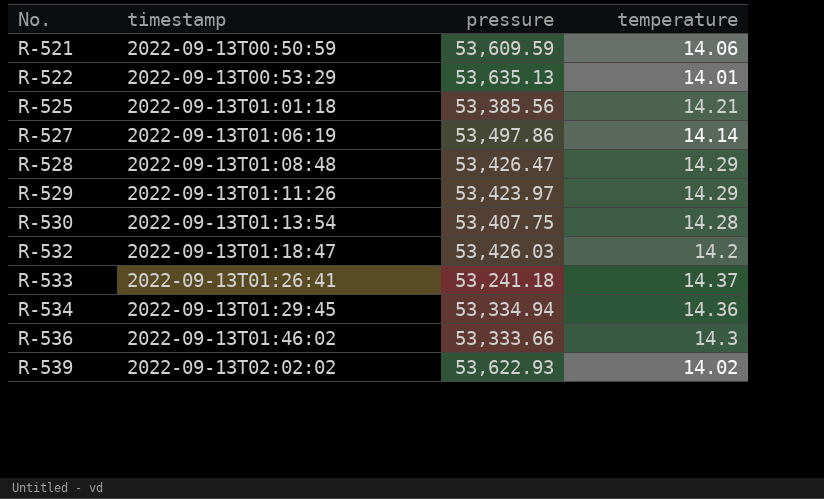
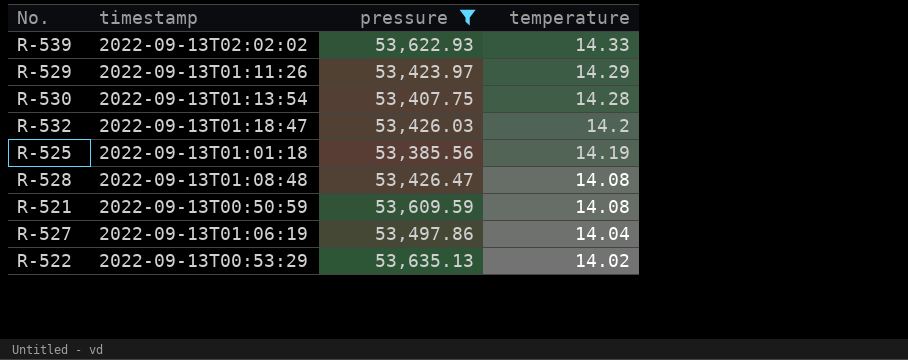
filter: none -> pressure >= 53,385.56
row order: No. ascending -> temperature descending
R-539 | temperature: 14.02 -> 14.33
R-525 | temperature: 14.21 -> 14.19
R-528 | temperature: 14.29 -> 14.08
R-521 | temperature: 14.06 -> 14.08
R-527 | temperature: 14.14 -> 14.04
R-522 | temperature: 14.01 -> 14.02

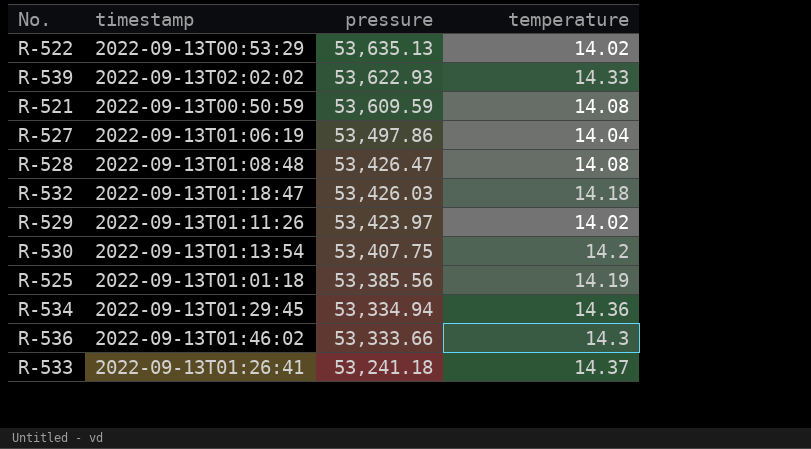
filter: pressure >= 53,385.56 -> none
row order: temperature descending -> pressure descending
R-532 | temperature: 14.2 -> 14.18
R-529 | temperature: 14.29 -> 14.02
R-530 | temperature: 14.28 -> 14.2

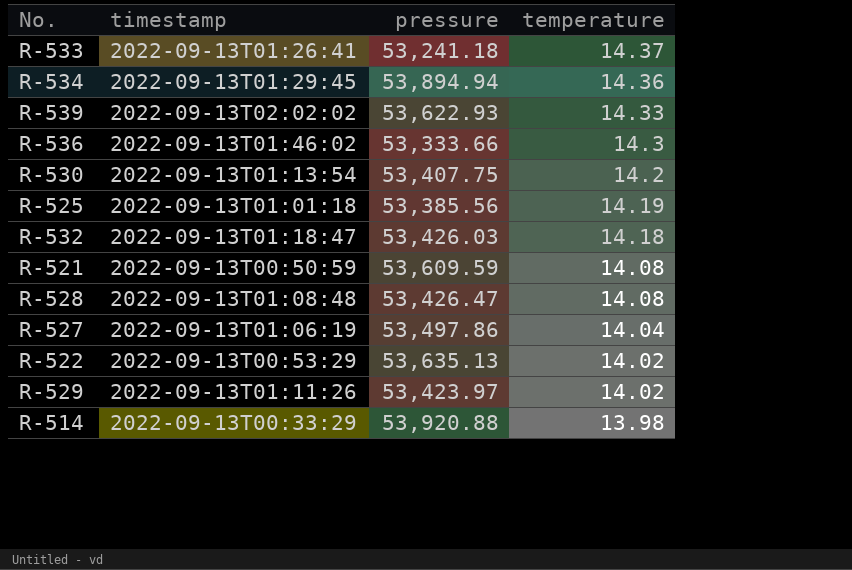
row order: pressure descending -> temperature descending
R-534 | pressure: 53,334.94 -> 53,894.94
row R-514: none -> 2022-09-13T00:33:29 | 53,920.88 | 13.98

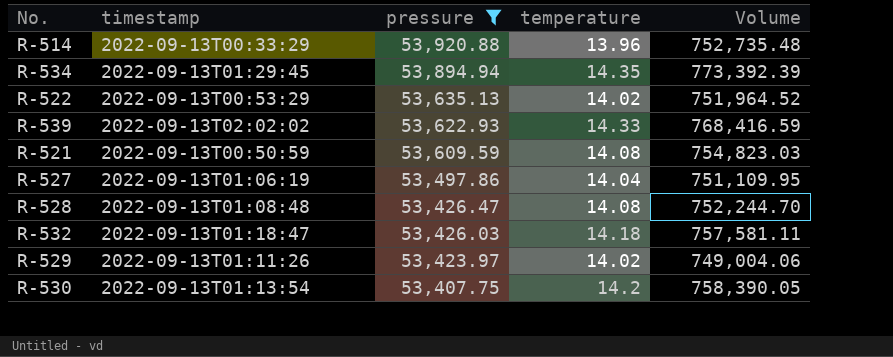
filter: none -> pressure >= 53,407.75
row order: temperature descending -> pressure descending
column Volume | formula: none -> [pressure] * [temperature]
R-514 | temperature: 13.98 -> 13.96
R-534 | temperature: 14.36 -> 14.35

